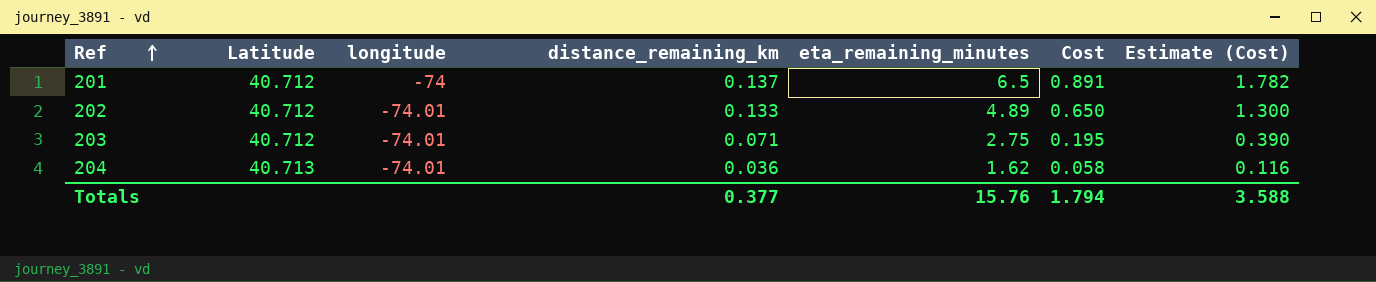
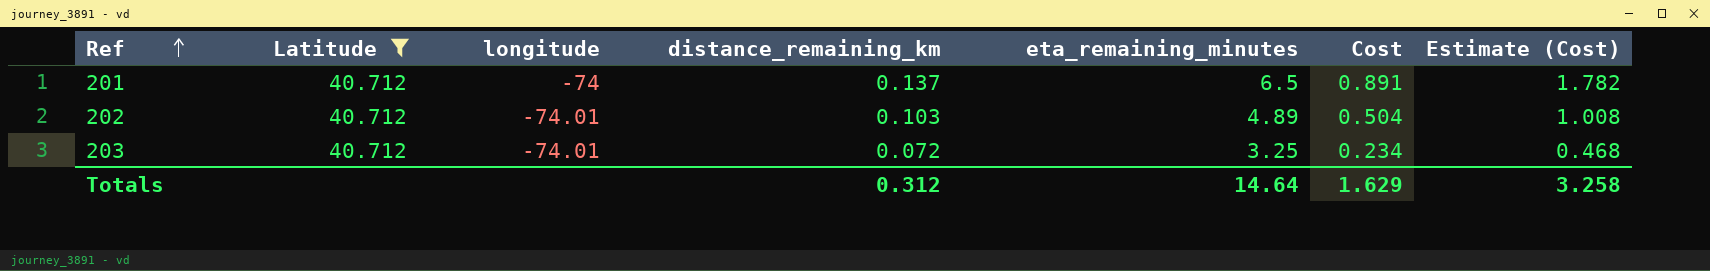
filter: none -> Latitude = 40.712
202 | distance_remaining_km: 0.133 -> 0.103
202 | Cost: 0.650 -> 0.504
202 | Estimate (Cost): 1.300 -> 1.008
203 | distance_remaining_km: 0.071 -> 0.072
203 | eta_remaining_minutes: 2.75 -> 3.25
203 | Cost: 0.195 -> 0.234
203 | Estimate (Cost): 0.390 -> 0.468
Totals | distance_remaining_km: 0.377 -> 0.312
Totals | eta_remaining_minutes: 15.76 -> 14.64
Totals | Cost: 1.794 -> 1.629
Totals | Estimate (Cost): 3.588 -> 3.258

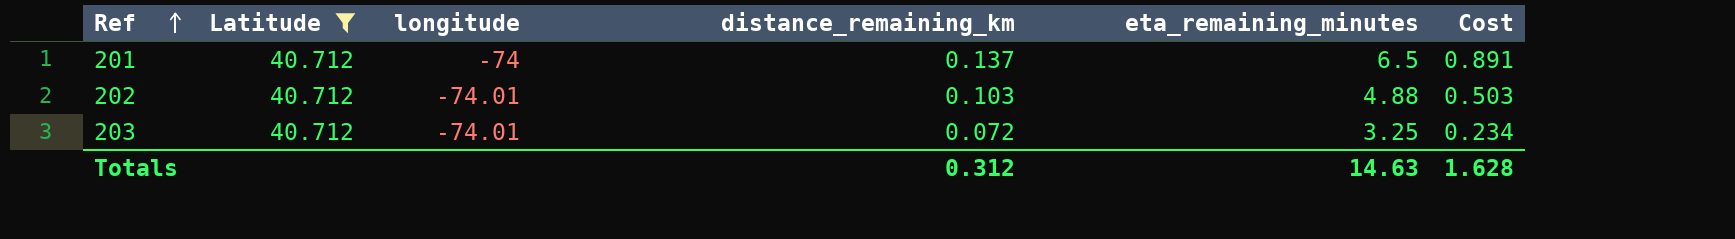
column Estimate (Cost) | formula: [Cost] * 2 -> none
202 | eta_remaining_minutes: 4.89 -> 4.88
202 | Cost: 0.504 -> 0.503
Totals | eta_remaining_minutes: 14.64 -> 14.63
Totals | Cost: 1.629 -> 1.628

